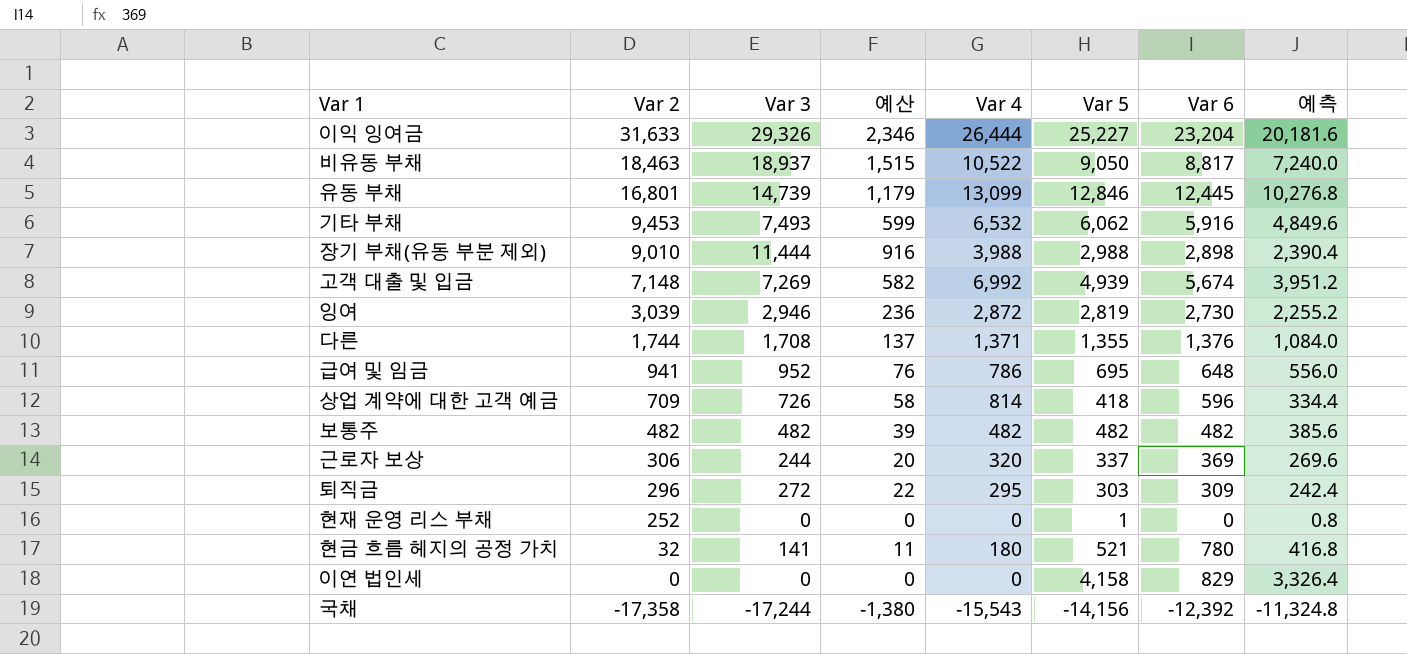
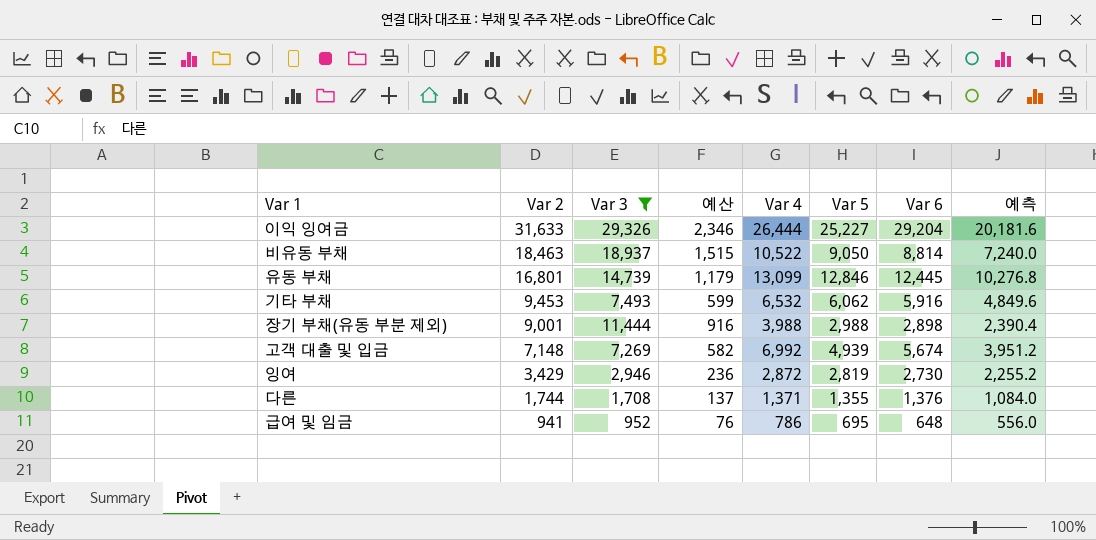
filter: none -> Var 3 >= 952
이익 잉여금 | Var 6: 23,204 -> 29,204
비유동 부채 | Var 6: 8,817 -> 8,814
장기 부채(유동 부분 제외) | Var 2: 9,010 -> 9,001
잉여 | Var 2: 3,039 -> 3,429

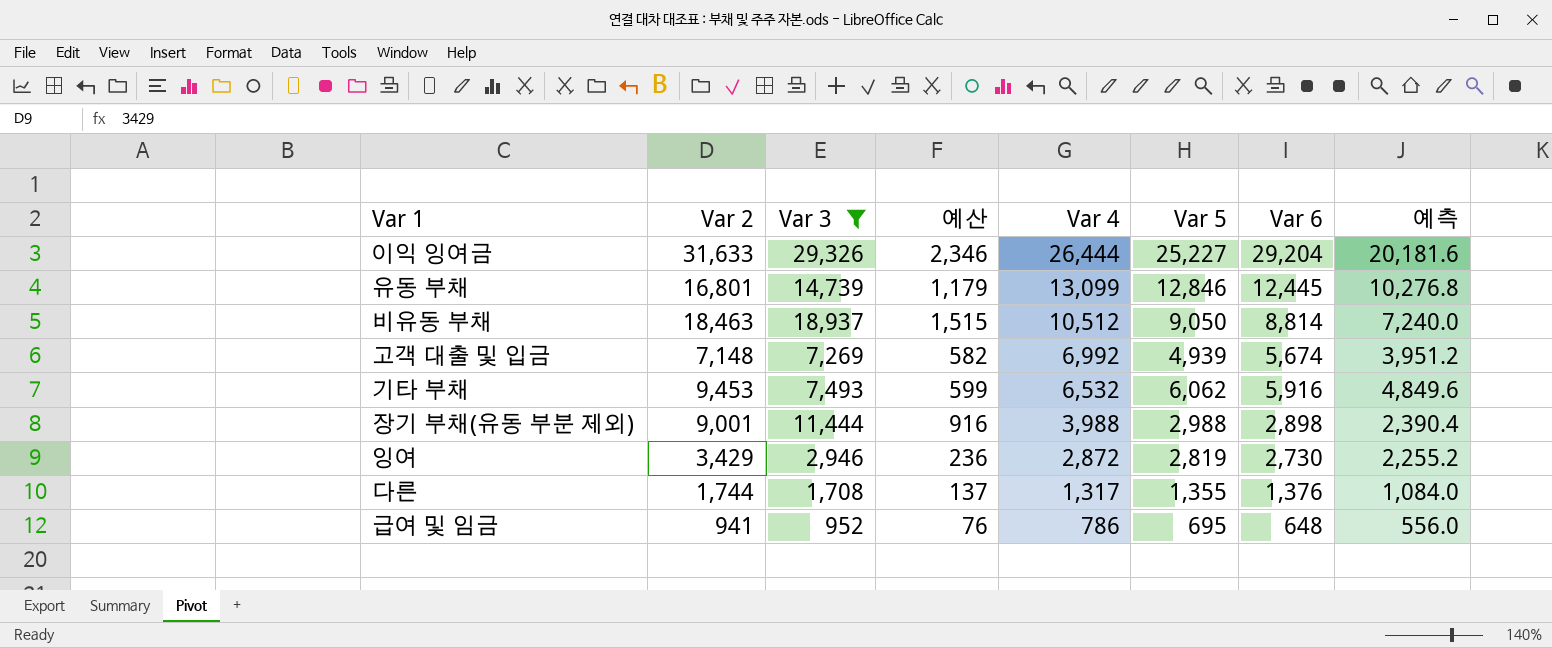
row order: Var 2 descending -> Var 4 descending
비유동 부채 | Var 4: 10,522 -> 10,512
다른 | Var 4: 1,371 -> 1,317

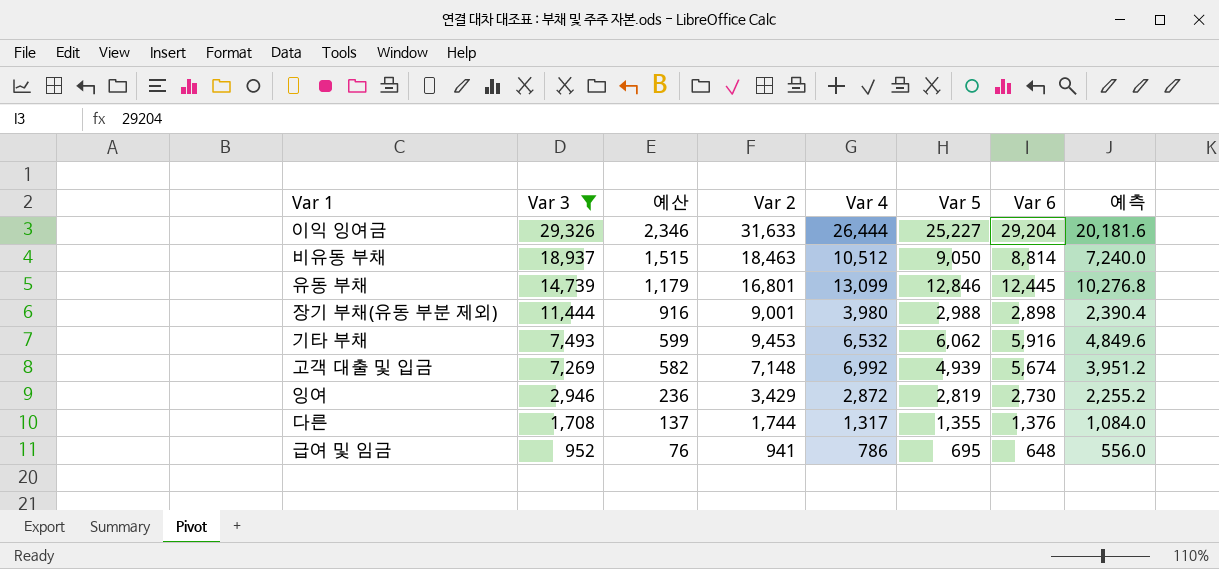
row order: Var 4 descending -> Var 3 descending
column Var 2 | position: 2 -> 4
장기 부채(유동 부분 제외) | Var 4: 3,988 -> 3,980

